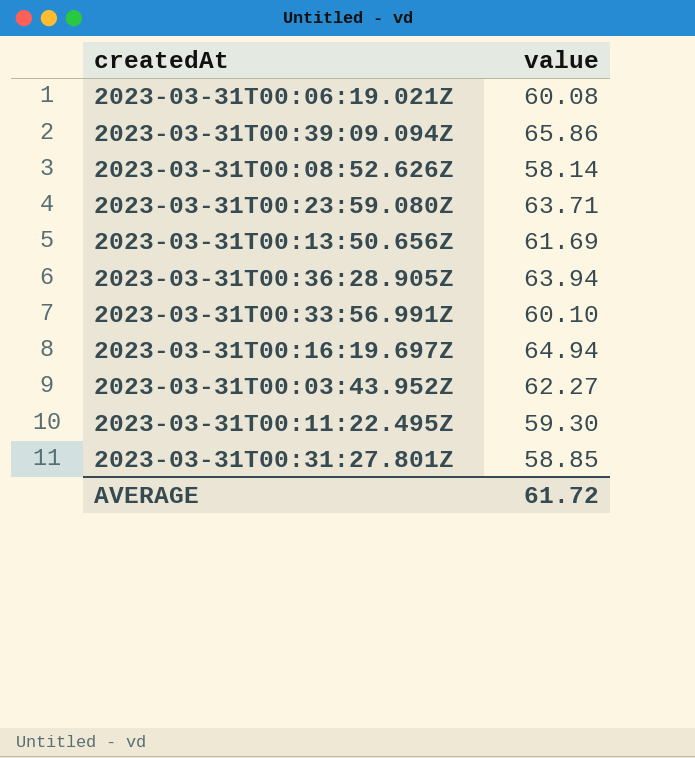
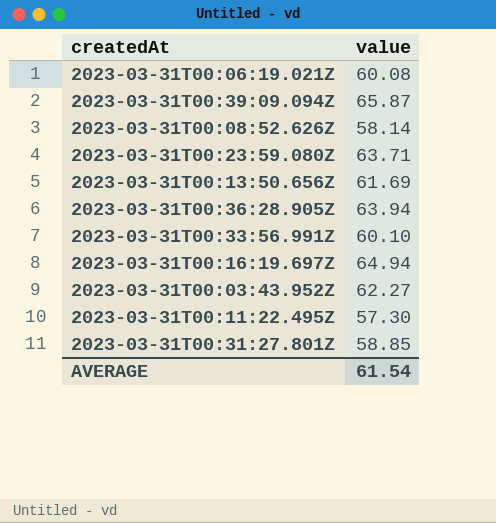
2023-03-31T00:39:09.094Z | value: 65.86 -> 65.87
2023-03-31T00:11:22.495Z | value: 59.30 -> 57.30
AVERAGE | value: 61.72 -> 61.54

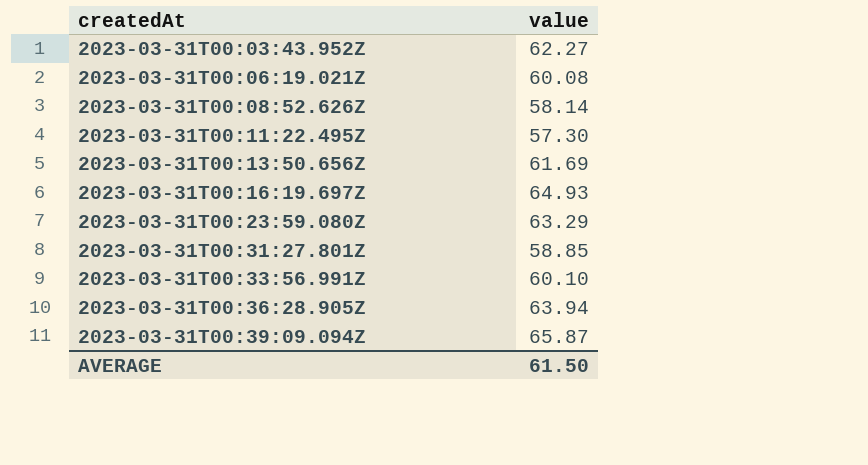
row order: none -> createdAt ascending
2023-03-31T00:16:19.697Z | value: 64.94 -> 64.93
2023-03-31T00:23:59.080Z | value: 63.71 -> 63.29
AVERAGE | value: 61.54 -> 61.50

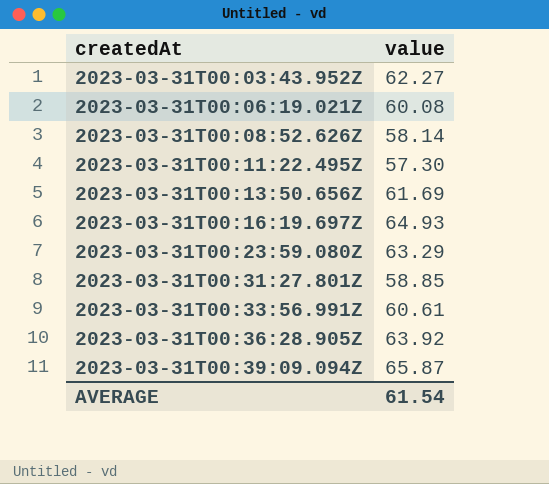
2023-03-31T00:33:56.991Z | value: 60.10 -> 60.61
2023-03-31T00:36:28.905Z | value: 63.94 -> 63.92
AVERAGE | value: 61.50 -> 61.54

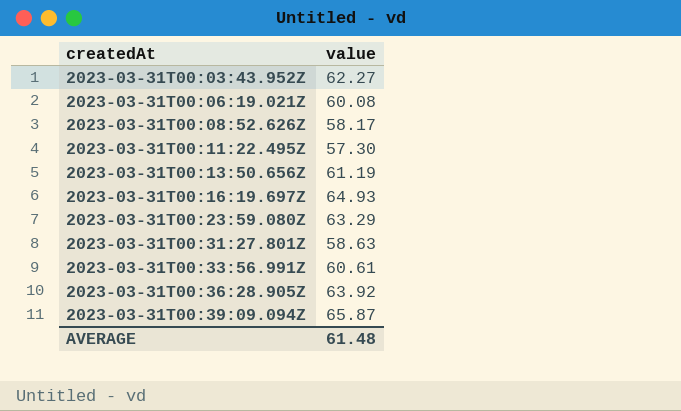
2023-03-31T00:08:52.626Z | value: 58.14 -> 58.17
2023-03-31T00:13:50.656Z | value: 61.69 -> 61.19
2023-03-31T00:31:27.801Z | value: 58.85 -> 58.63
AVERAGE | value: 61.54 -> 61.48

